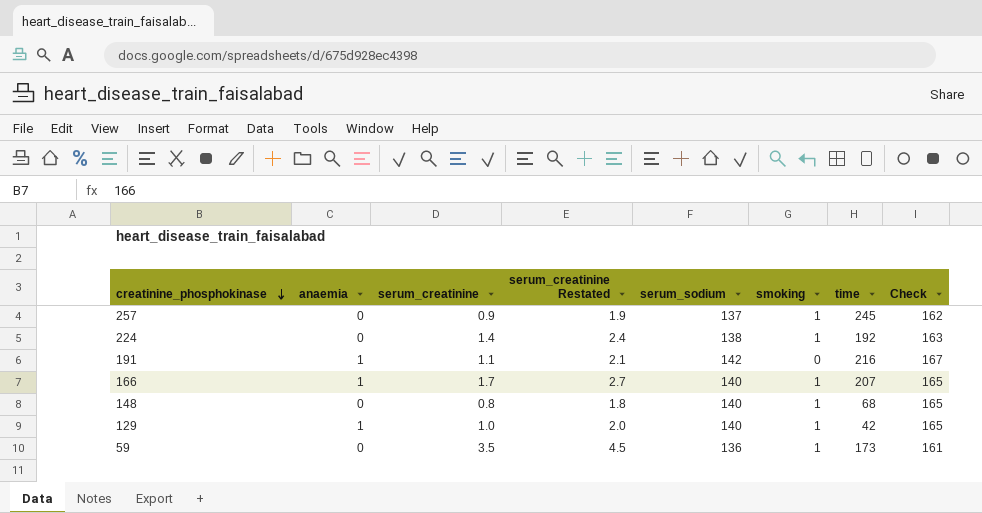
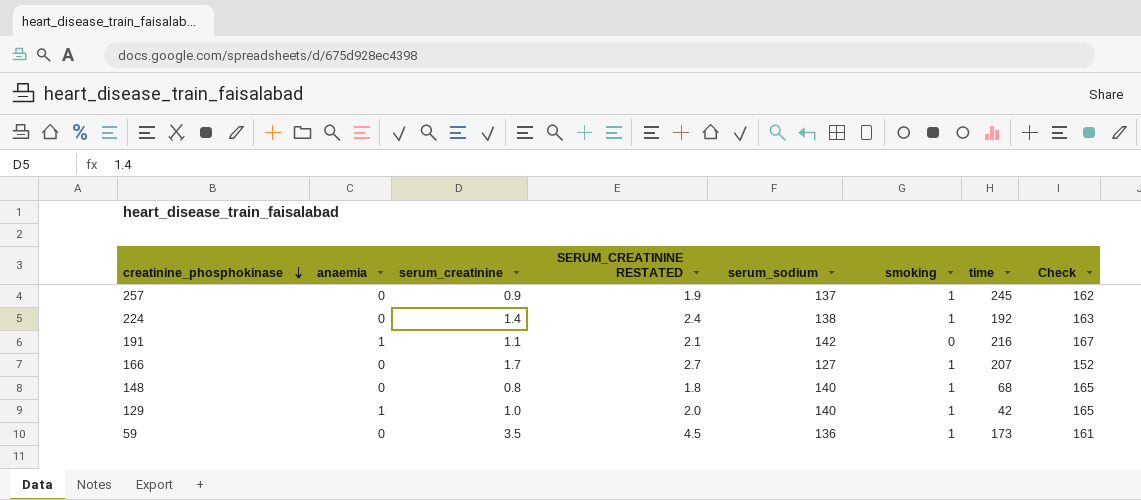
column name: serum_creatinine Restated -> SERUM_CREATININE RESTATED
166 | anaemia: 1 -> 0
166 | serum_sodium: 140 -> 127
166 | Check: 165 -> 152

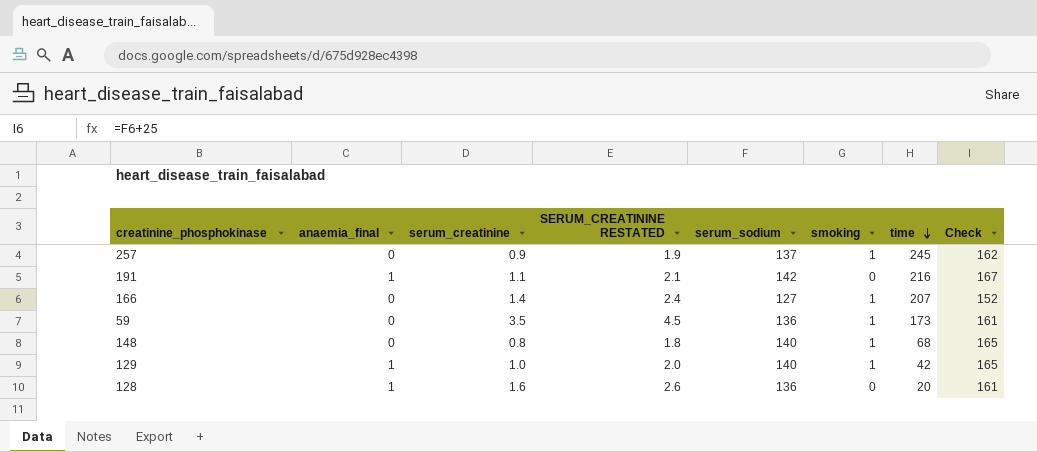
row order: creatinine_phosphokinase descending -> time descending
column name: anaemia -> anaemia_final
row 224: 0 | 1.4 | 2.4 | 138 | 1 | 192 | 163 -> none
166 | serum_creatinine: 1.7 -> 1.4
166 | SERUM_CREATININE RESTATED: 2.7 -> 2.4
row 128: none -> 1 | 1.6 | 2.6 | 136 | 0 | 20 | 161

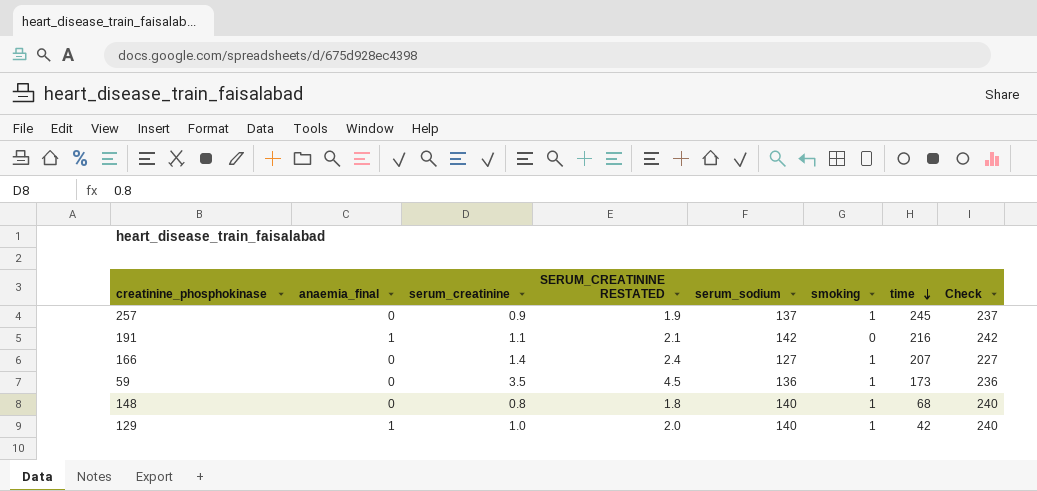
column Check | formula: [serum_sodium] + 25 -> [serum_sodium] + 100
row 128: 1 | 1.6 | 2.6 | 136 | 0 | 20 | 161 -> none

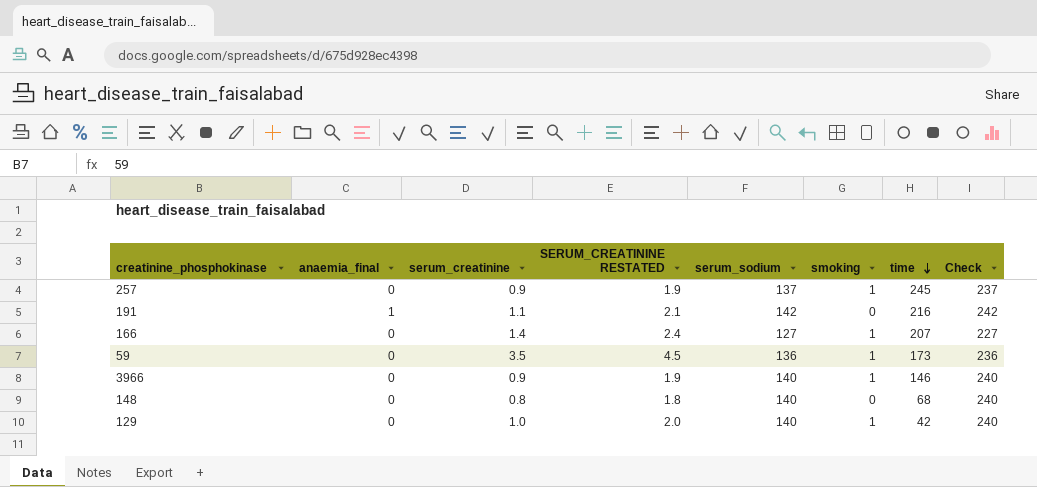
row 3966: none -> 0 | 0.9 | 1.9 | 140 | 1 | 146 | 240
148 | smoking: 1 -> 0
129 | anaemia_final: 1 -> 0

